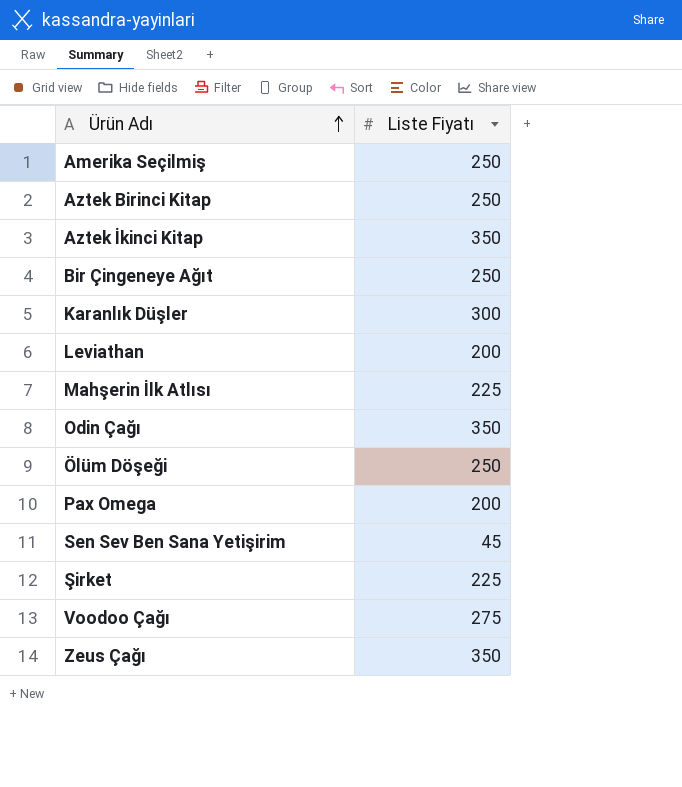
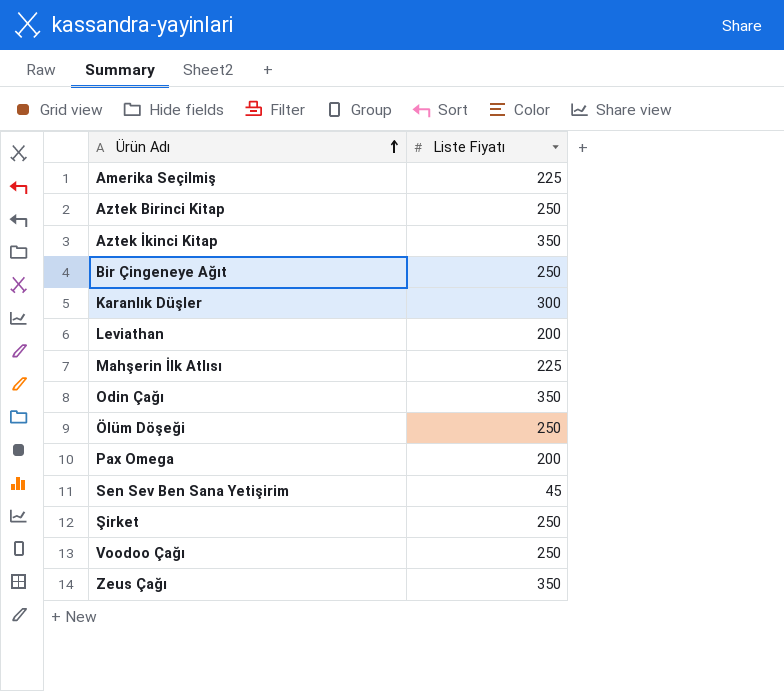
Amerika Seçilmiş | Liste Fiyatı: 250 -> 225
Şirket | Liste Fiyatı: 225 -> 250
Voodoo Çağı | Liste Fiyatı: 275 -> 250

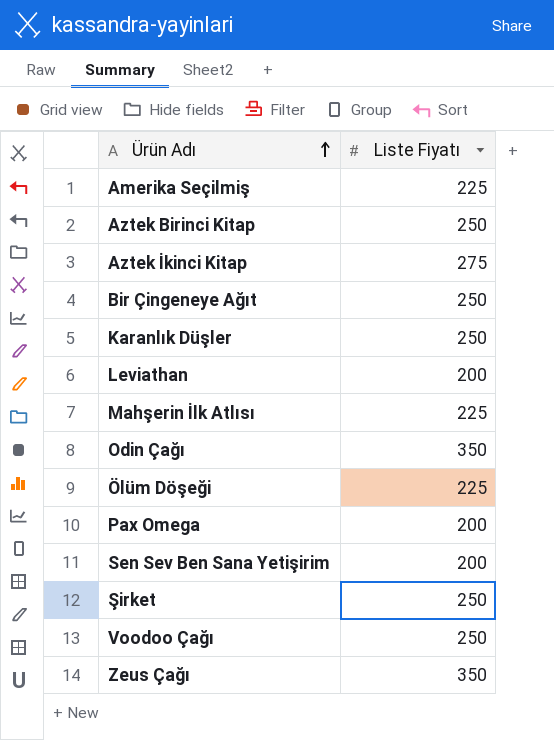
Aztek İkinci Kitap | Liste Fiyatı: 350 -> 275
Karanlık Düşler | Liste Fiyatı: 300 -> 250
Ölüm Döşeği | Liste Fiyatı: 250 -> 225
Sen Sev Ben Sana Yetişirim | Liste Fiyatı: 45 -> 200

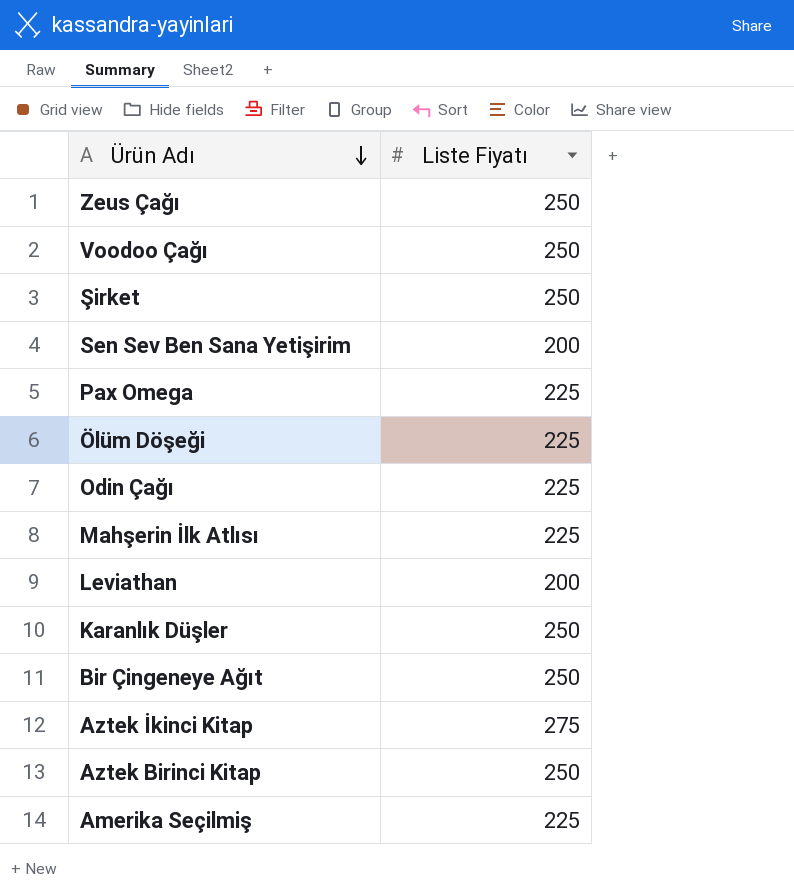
row order: Ürün Adı ascending -> Ürün Adı descending
Zeus Çağı | Liste Fiyatı: 350 -> 250
Pax Omega | Liste Fiyatı: 200 -> 225
Odin Çağı | Liste Fiyatı: 350 -> 225

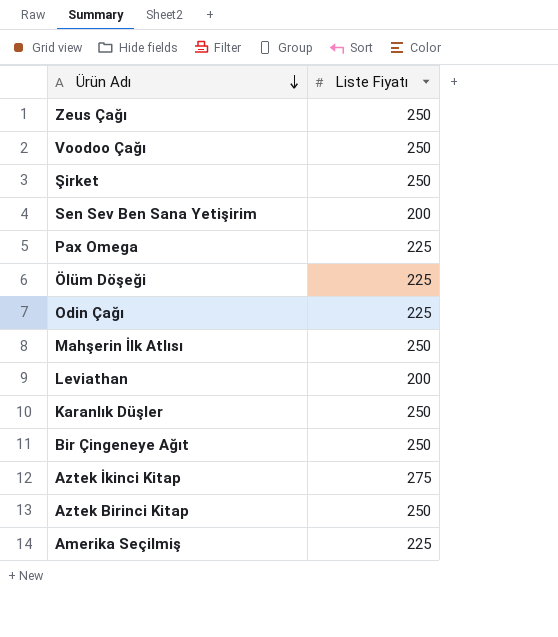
Mahşerin İlk Atlısı | Liste Fiyatı: 225 -> 250

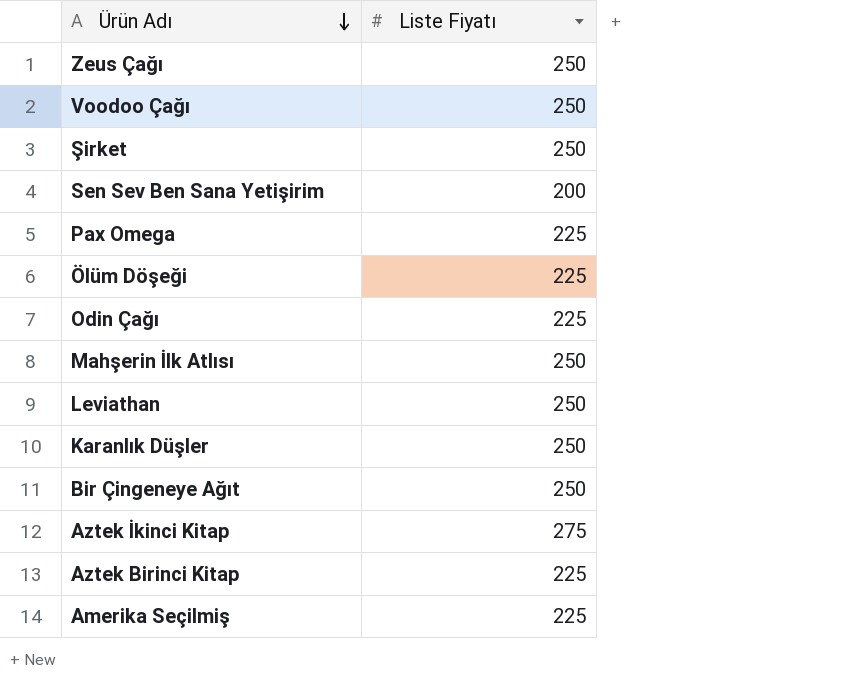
Leviathan | Liste Fiyatı: 200 -> 250
Aztek Birinci Kitap | Liste Fiyatı: 250 -> 225

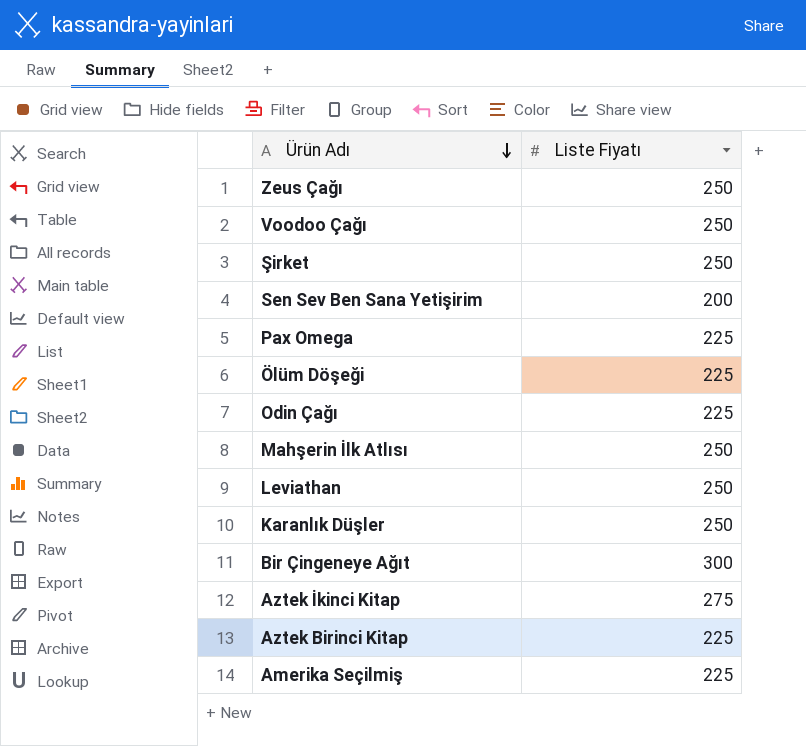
Bir Çingeneye Ağıt | Liste Fiyatı: 250 -> 300

